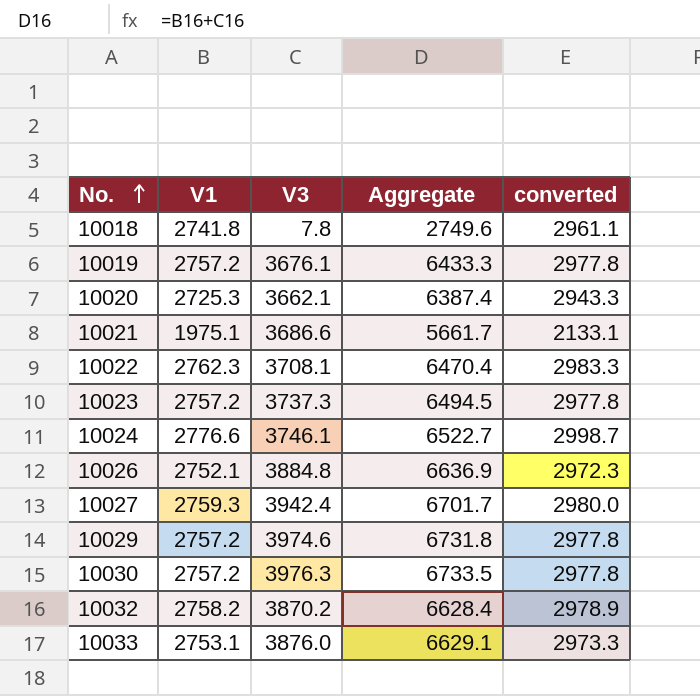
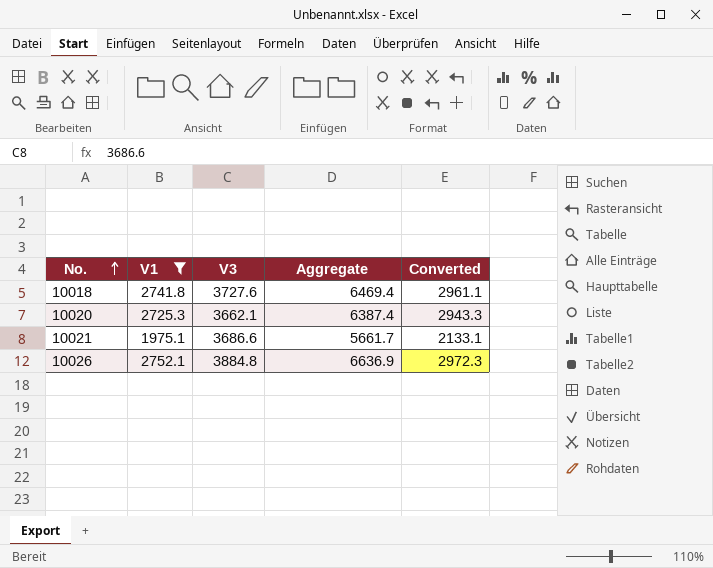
filter: none -> V1 <= 2752.1
column name: converted -> Converted
10018 | V3: 7.8 -> 3727.6
10018 | Aggregate: 2749.6 -> 6469.4

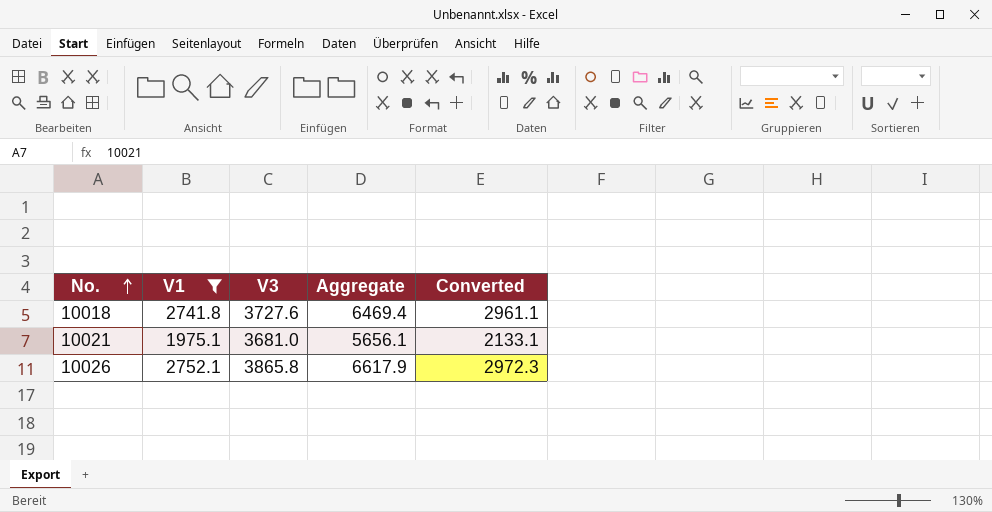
row 10020: 2725.3 | 3662.1 | 6387.4 | 2943.3 -> none
10021 | V3: 3686.6 -> 3681.0
10021 | Aggregate: 5661.7 -> 5656.1
10026 | V3: 3884.8 -> 3865.8
10026 | Aggregate: 6636.9 -> 6617.9

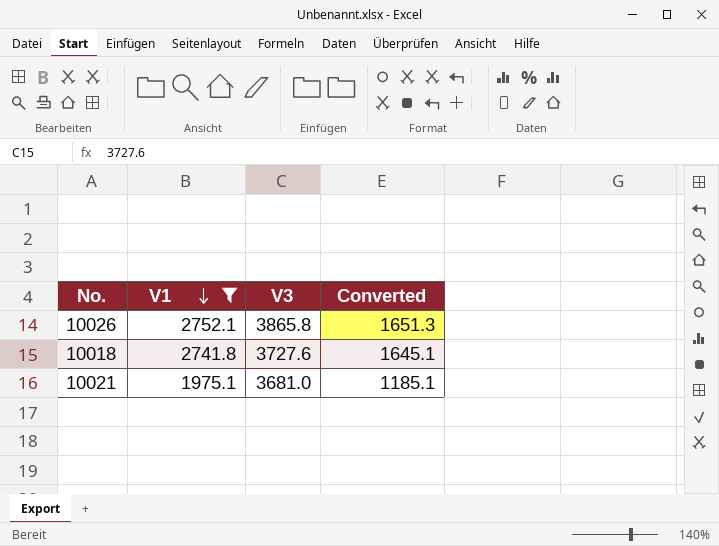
row order: No. ascending -> V1 descending
column Aggregate | formula: [V1] + [V3] -> none
column Converted | formula: [V1] * 1.08 -> [V1] * 0.6

